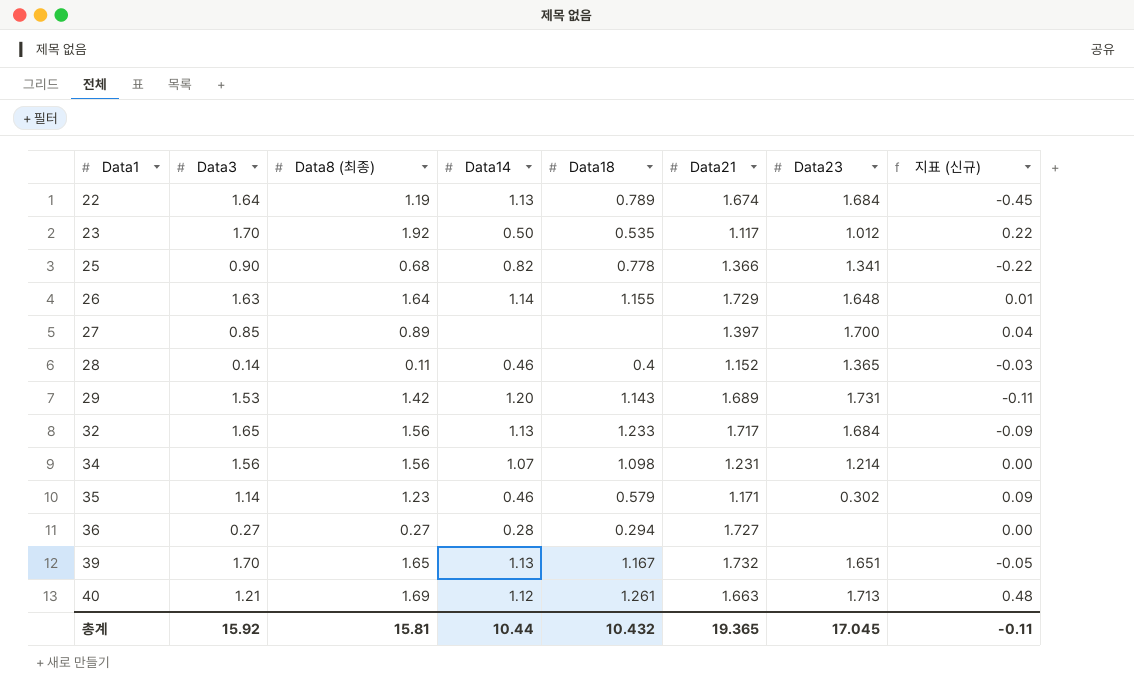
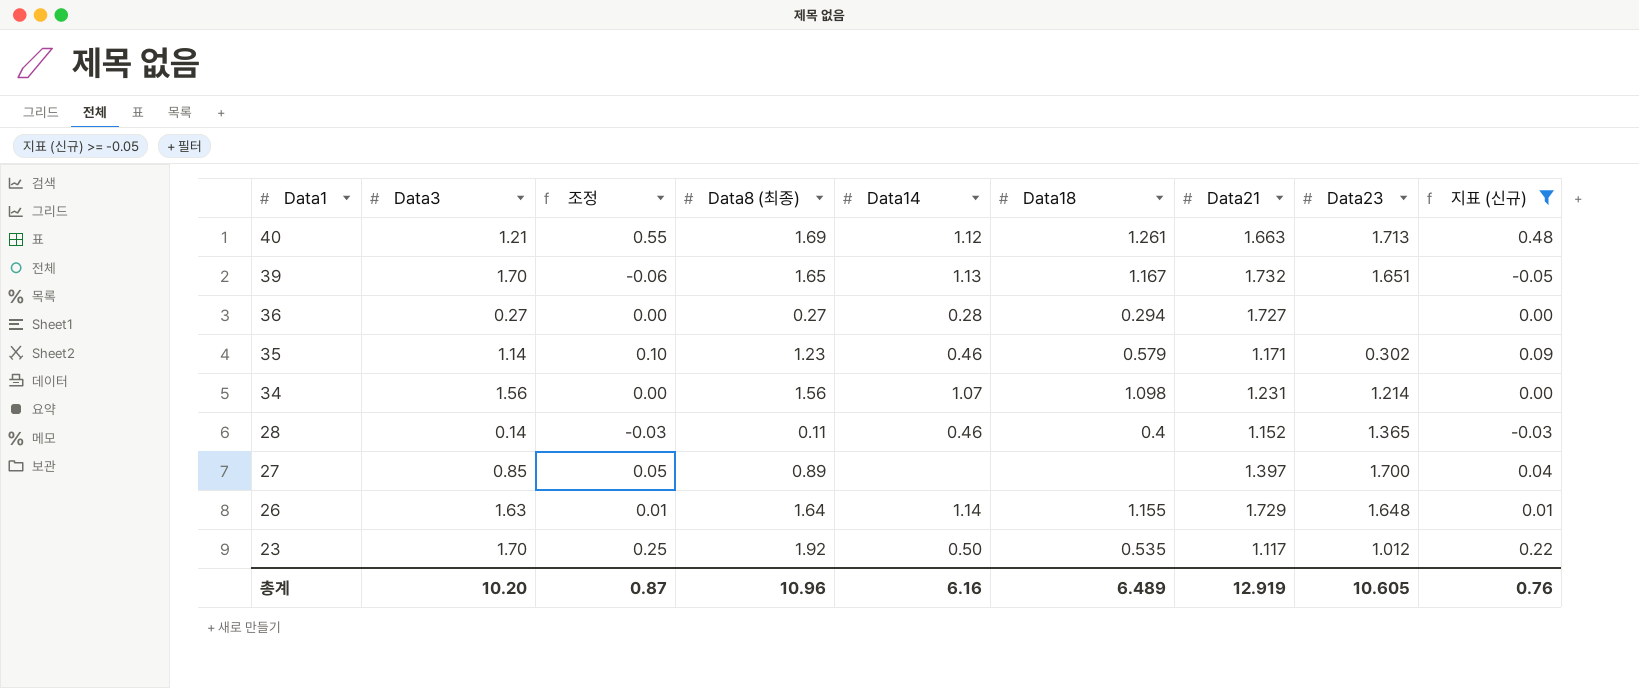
filter: none -> 지표 (신규) >= -0.05
row order: Data1 ascending -> Data1 descending
column 조정 | formula: none -> [지표 (신규)] * 1.15
총계 | Data3: 15.92 -> 10.20
총계 | Data8 (최종): 15.81 -> 10.96
총계 | Data14: 10.44 -> 6.16
총계 | Data18: 10.432 -> 6.489
총계 | Data21: 19.365 -> 12.919
총계 | Data23: 17.045 -> 10.605
총계 | 지표 (신규): -0.11 -> 0.76

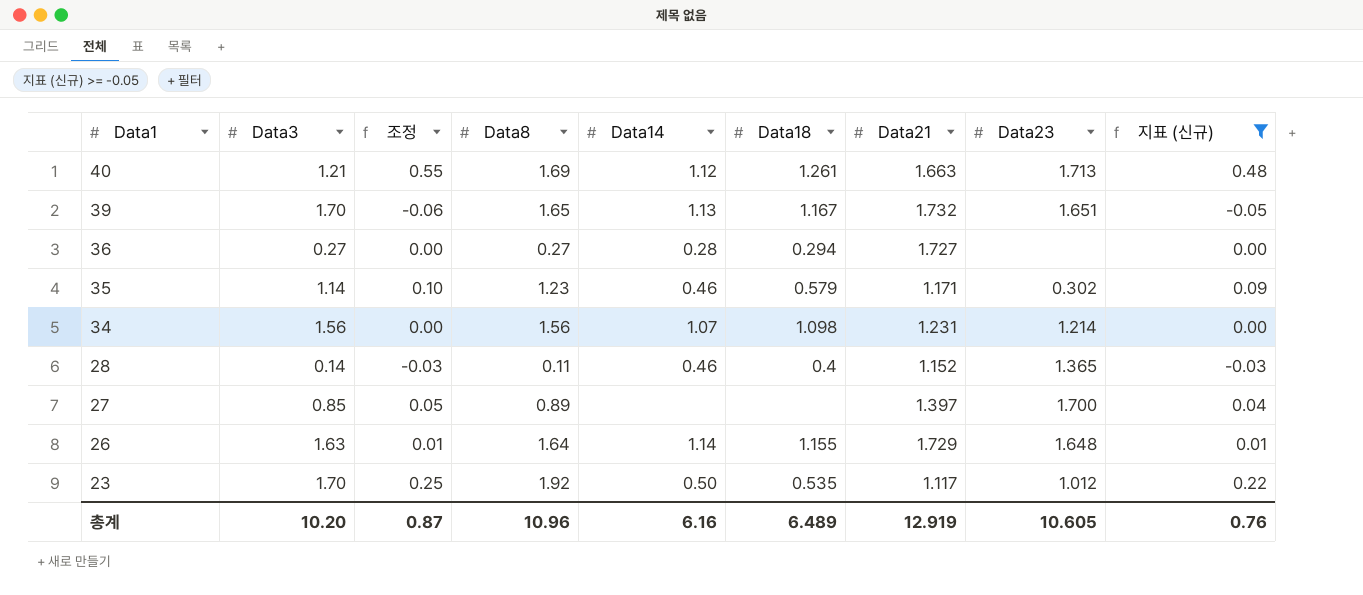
column name: Data8 (최종) -> Data8

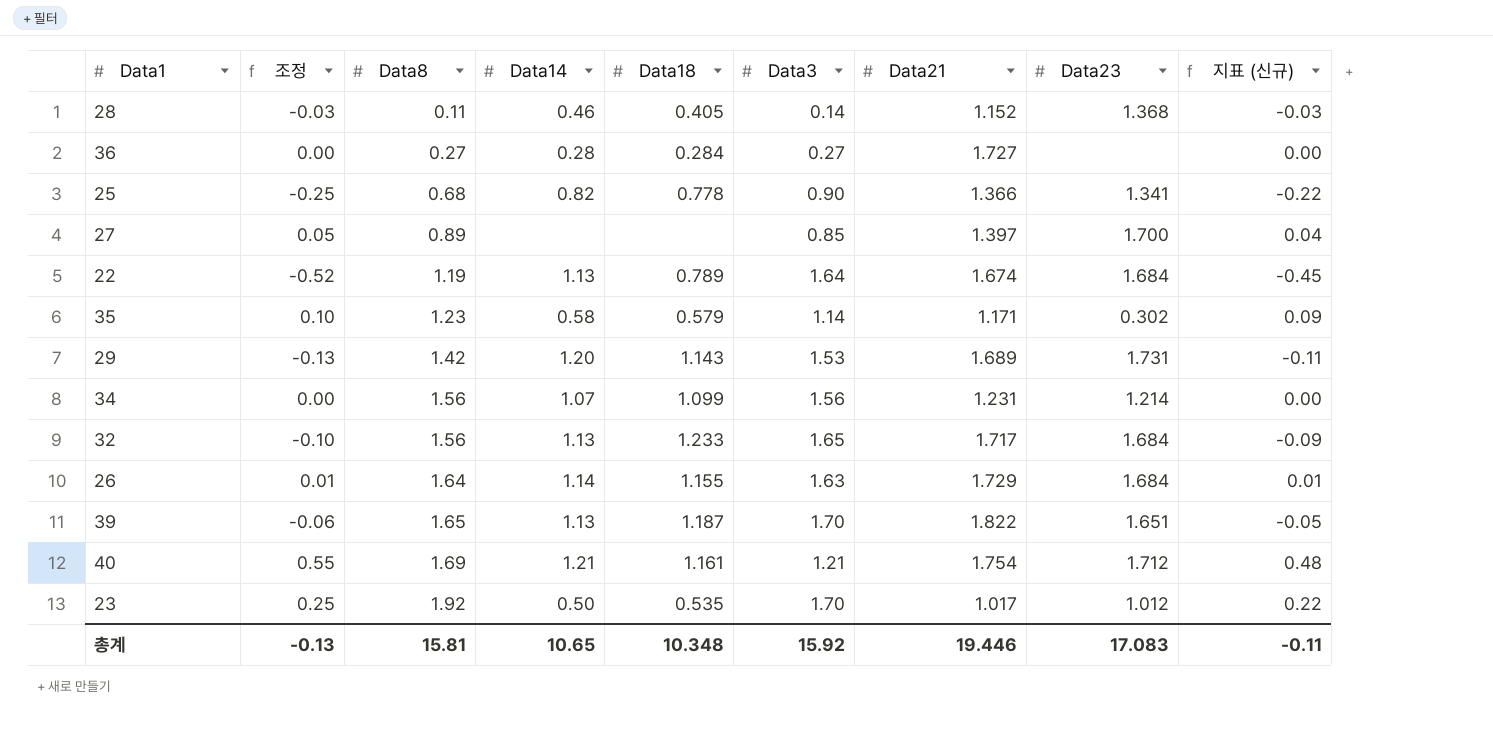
filter: 지표 (신규) >= -0.05 -> none
row order: Data1 descending -> Data8 ascending
column Data3 | position: 2 -> 6
28 | Data18: 0.4 -> 0.405
28 | Data23: 1.365 -> 1.368
36 | Data18: 0.294 -> 0.284
35 | Data14: 0.46 -> 0.58
34 | Data18: 1.098 -> 1.099
26 | Data23: 1.648 -> 1.684
39 | Data18: 1.167 -> 1.187
39 | Data21: 1.732 -> 1.822
40 | Data14: 1.12 -> 1.21
40 | Data18: 1.261 -> 1.161
40 | Data21: 1.663 -> 1.754
40 | Data23: 1.713 -> 1.712
23 | Data21: 1.117 -> 1.017
총계 | 조정: 0.87 -> -0.13
총계 | Data8: 10.96 -> 15.81
총계 | Data14: 6.16 -> 10.65
총계 | Data18: 6.489 -> 10.348
총계 | Data3: 10.20 -> 15.92
총계 | Data21: 12.919 -> 19.446
총계 | Data23: 10.605 -> 17.083
총계 | 지표 (신규): 0.76 -> -0.11

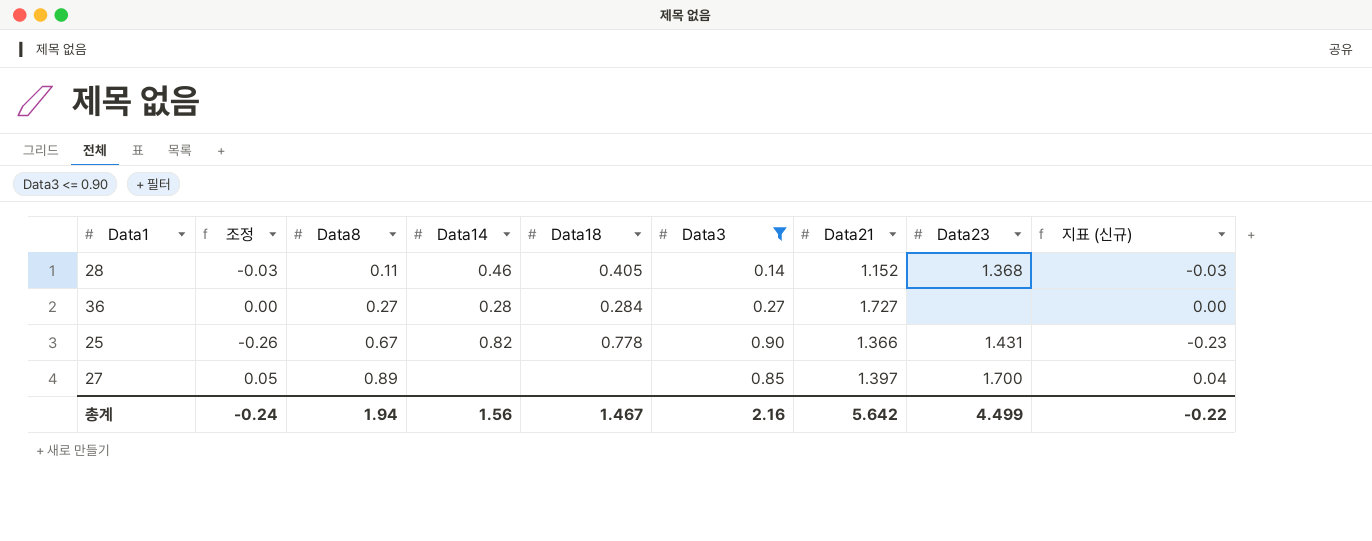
filter: none -> Data3 <= 0.90
25 | 조정: -0.25 -> -0.26
25 | Data8: 0.68 -> 0.67
25 | Data23: 1.341 -> 1.431
25 | 지표 (신규): -0.22 -> -0.23
총계 | 조정: -0.13 -> -0.24
총계 | Data8: 15.81 -> 1.94
총계 | Data14: 10.65 -> 1.56
총계 | Data18: 10.348 -> 1.467
총계 | Data3: 15.92 -> 2.16
총계 | Data21: 19.446 -> 5.642
총계 | Data23: 17.083 -> 4.499
총계 | 지표 (신규): -0.11 -> -0.22

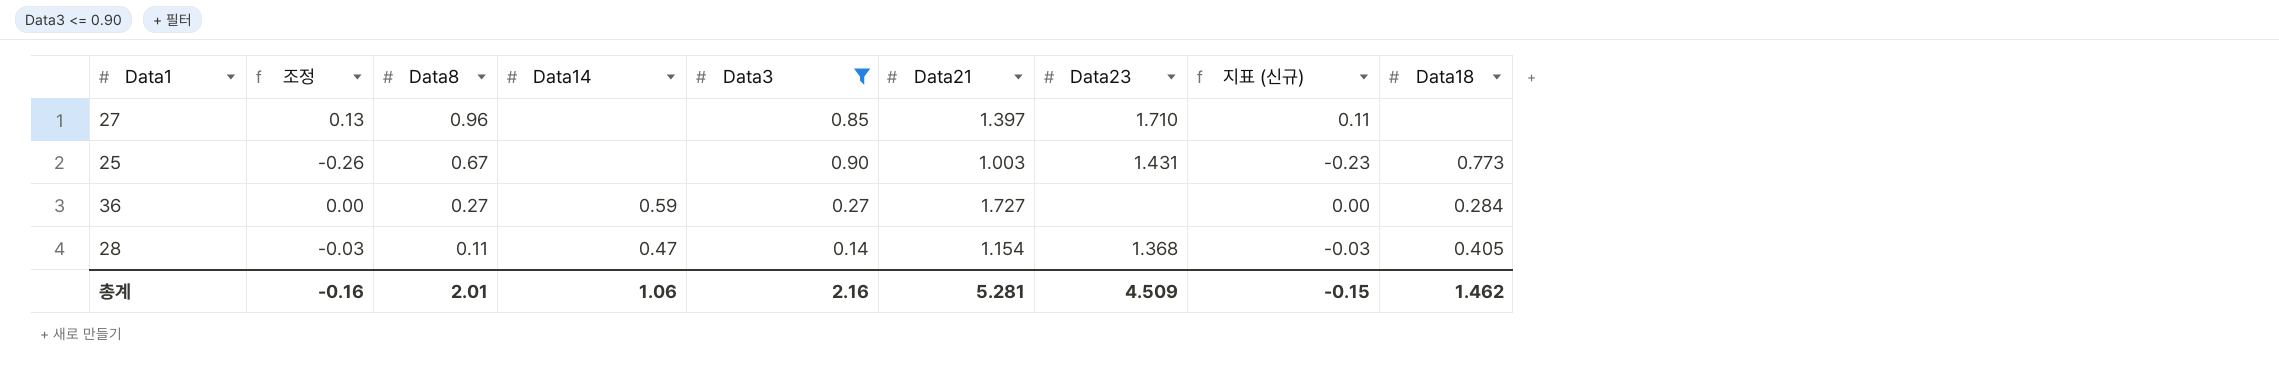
row order: Data8 ascending -> Data8 descending
column Data18 | position: 5 -> 9
27 | 조정: 0.05 -> 0.13
27 | Data8: 0.89 -> 0.96
27 | Data23: 1.700 -> 1.710
27 | 지표 (신규): 0.04 -> 0.11
25 | Data14: 0.82 -> none
25 | Data21: 1.366 -> 1.003
25 | Data18: 0.778 -> 0.773
36 | Data14: 0.28 -> 0.59
28 | Data14: 0.46 -> 0.47
28 | Data21: 1.152 -> 1.154
총계 | 조정: -0.24 -> -0.16
총계 | Data8: 1.94 -> 2.01
총계 | Data14: 1.56 -> 1.06
총계 | Data21: 5.642 -> 5.281
총계 | Data23: 4.499 -> 4.509
총계 | 지표 (신규): -0.22 -> -0.15
총계 | Data18: 1.467 -> 1.462

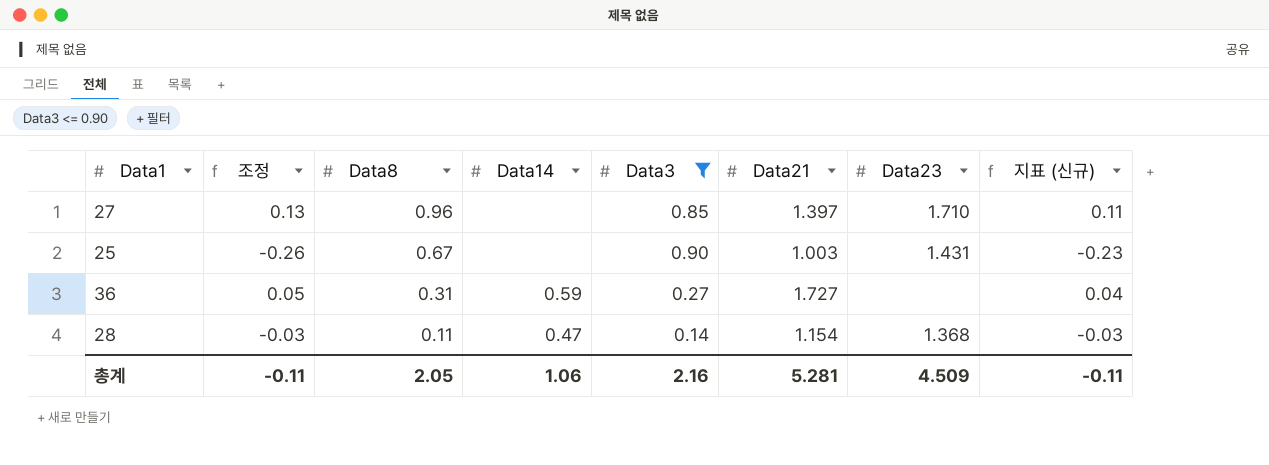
column Data18 | position: 9 -> none
36 | 조정: 0.00 -> 0.05
36 | Data8: 0.27 -> 0.31
36 | 지표 (신규): 0.00 -> 0.04
총계 | 조정: -0.16 -> -0.11
총계 | Data8: 2.01 -> 2.05
총계 | 지표 (신규): -0.15 -> -0.11

